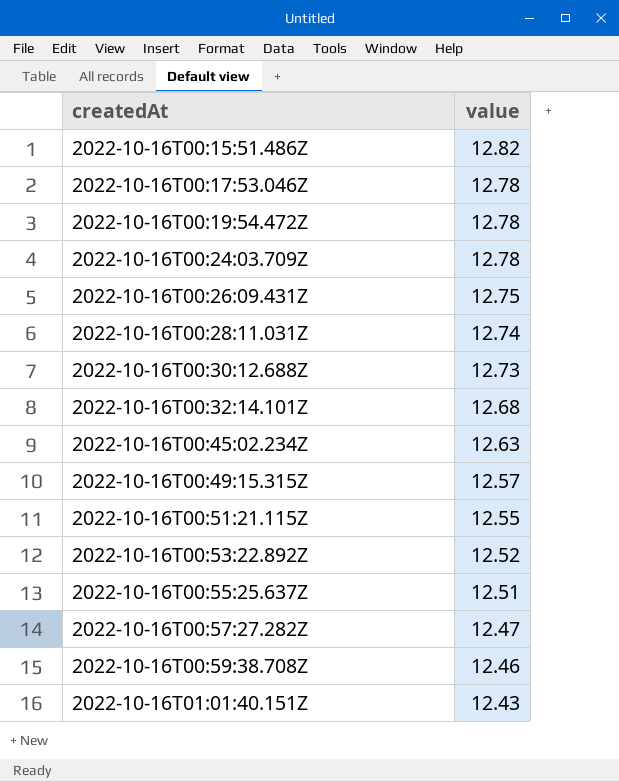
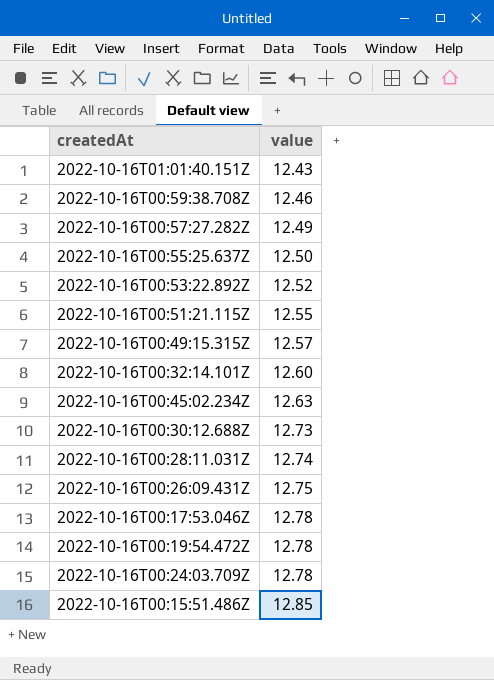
row order: createdAt ascending -> value ascending
2022-10-16T00:57:27.282Z | value: 12.47 -> 12.49
2022-10-16T00:55:25.637Z | value: 12.51 -> 12.50
2022-10-16T00:32:14.101Z | value: 12.68 -> 12.60
2022-10-16T00:15:51.486Z | value: 12.82 -> 12.85

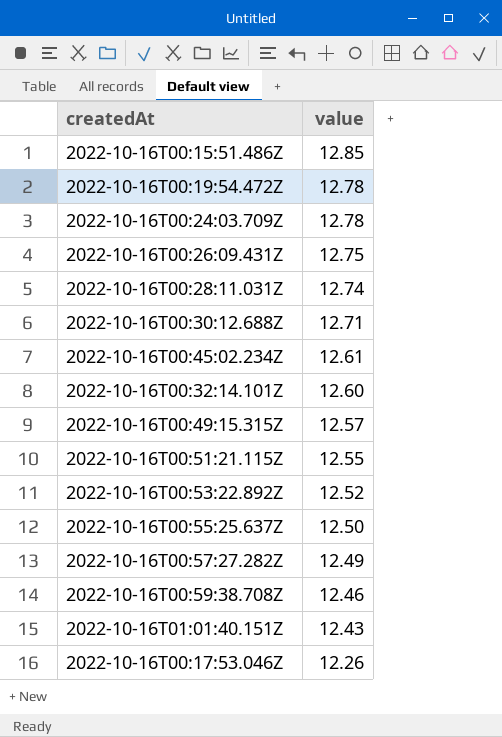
row order: value ascending -> value descending
2022-10-16T00:30:12.688Z | value: 12.73 -> 12.71
2022-10-16T00:45:02.234Z | value: 12.63 -> 12.61
2022-10-16T00:17:53.046Z | value: 12.78 -> 12.26

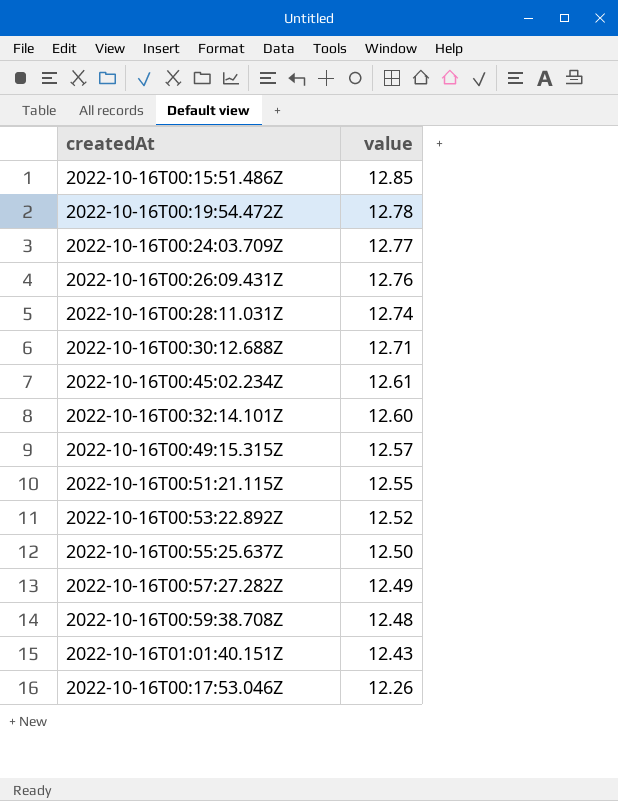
2022-10-16T00:24:03.709Z | value: 12.78 -> 12.77
2022-10-16T00:26:09.431Z | value: 12.75 -> 12.76
2022-10-16T00:59:38.708Z | value: 12.46 -> 12.48

